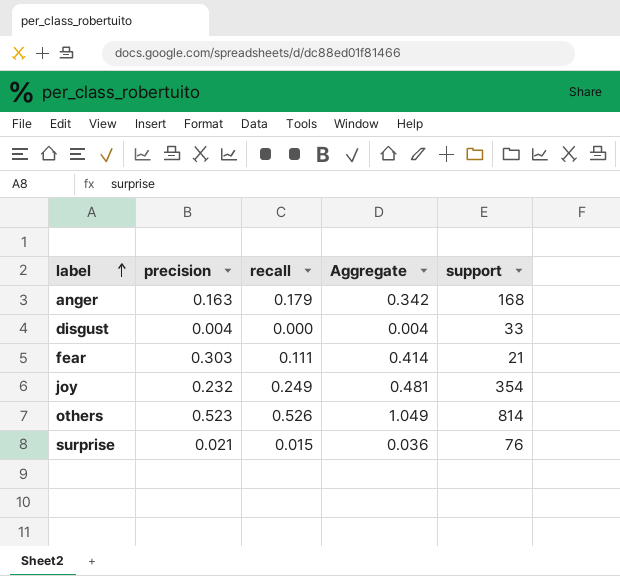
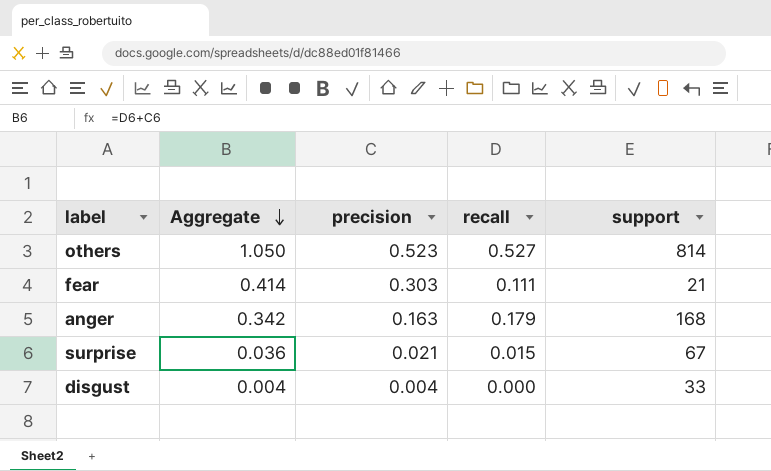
row order: label ascending -> Aggregate descending
column Aggregate | position: 4 -> 2
row joy: 0.232 | 0.249 | 0.481 | 354 -> none
others | Aggregate: 1.049 -> 1.050
others | recall: 0.526 -> 0.527
surprise | support: 76 -> 67

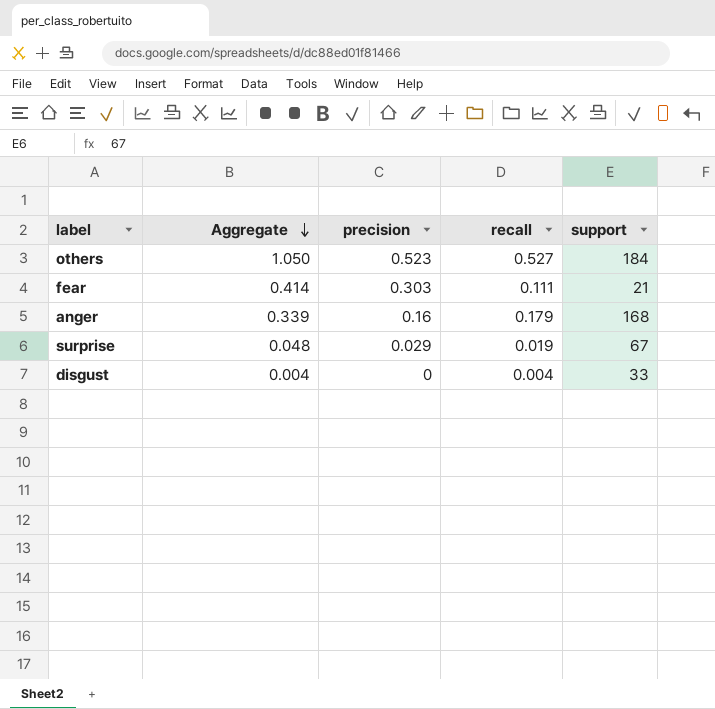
others | support: 814 -> 184
anger | Aggregate: 0.342 -> 0.339
anger | precision: 0.163 -> 0.16
surprise | Aggregate: 0.036 -> 0.048
surprise | precision: 0.021 -> 0.029
surprise | recall: 0.015 -> 0.019
disgust | precision: 0.004 -> 0
disgust | recall: 0.000 -> 0.004

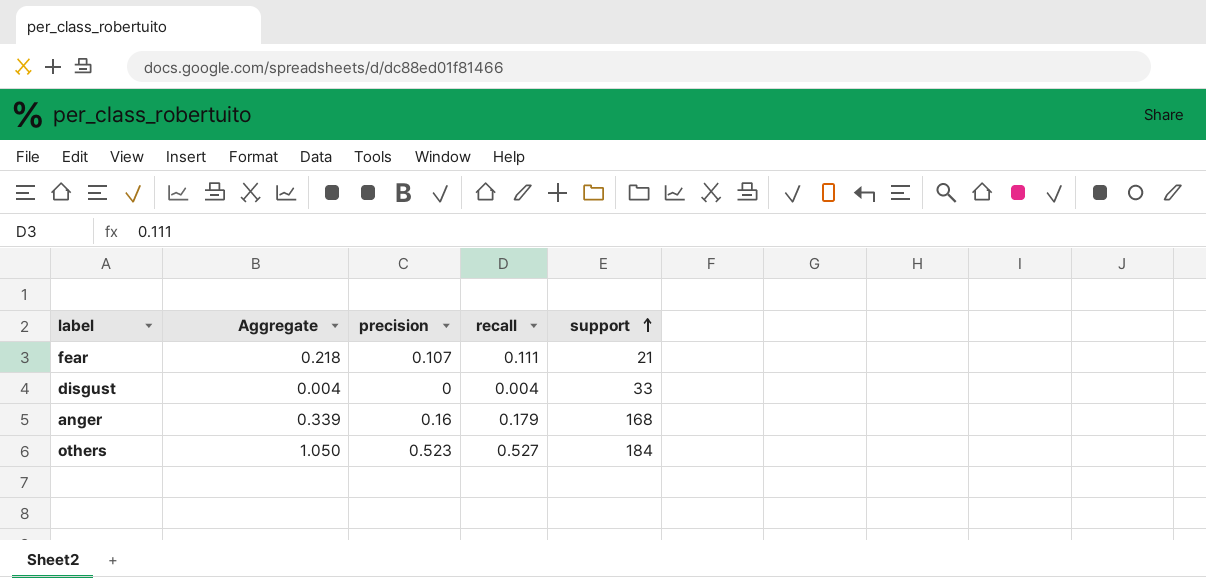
row order: Aggregate descending -> support ascending
row surprise: 0.048 | 0.029 | 0.019 | 67 -> none
fear | Aggregate: 0.414 -> 0.218
fear | precision: 0.303 -> 0.107

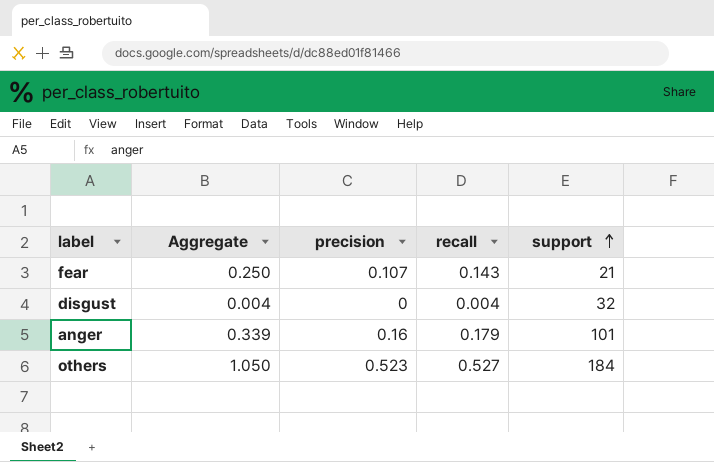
fear | Aggregate: 0.218 -> 0.250
fear | recall: 0.111 -> 0.143
disgust | support: 33 -> 32
anger | support: 168 -> 101

